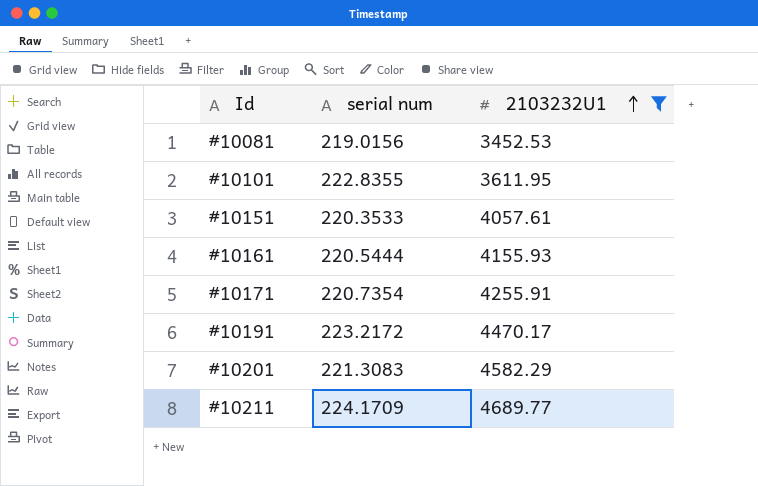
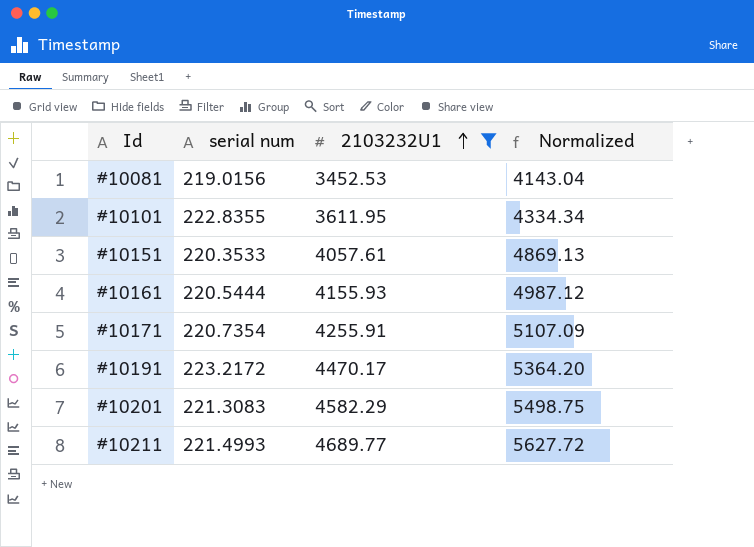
column Normalized | formula: none -> [2103232U1] * 1.2
#10211 | serial num: 224.1709 -> 221.4993

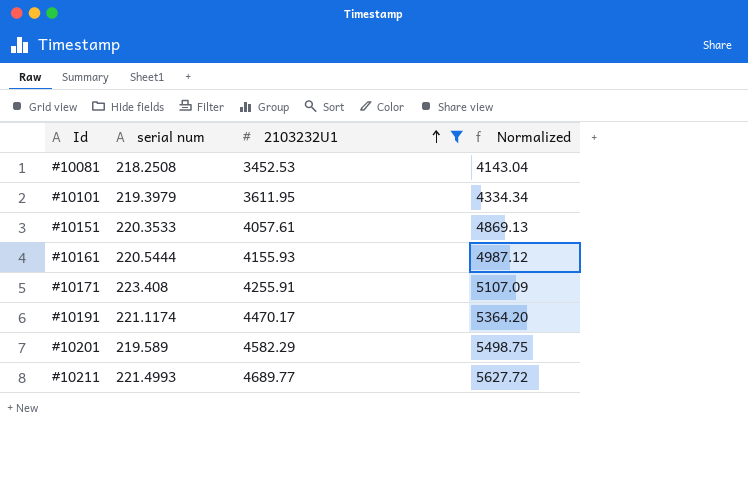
#10081 | serial num: 219.0156 -> 218.2508
#10101 | serial num: 222.8355 -> 219.3979
#10171 | serial num: 220.7354 -> 223.408
#10191 | serial num: 223.2172 -> 221.1174
#10201 | serial num: 221.3083 -> 219.589

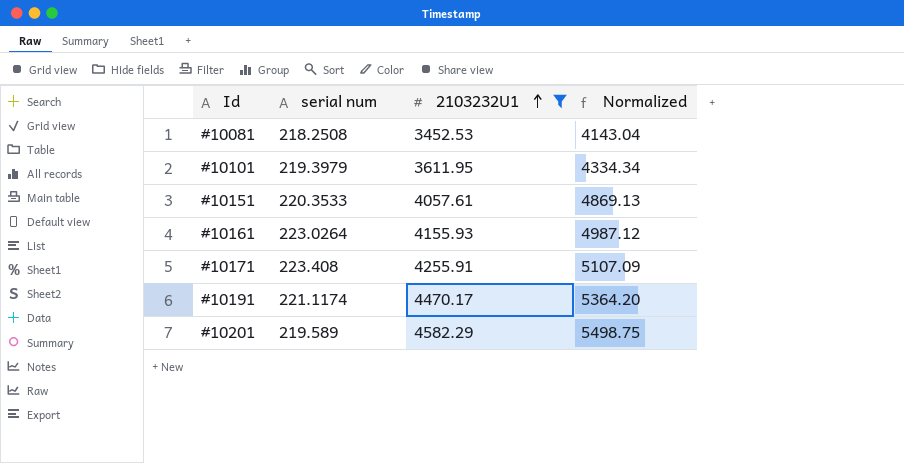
row #10211: 221.4993 | 4689.77 | 5627.72 -> none
#10161 | serial num: 220.5444 -> 223.0264

